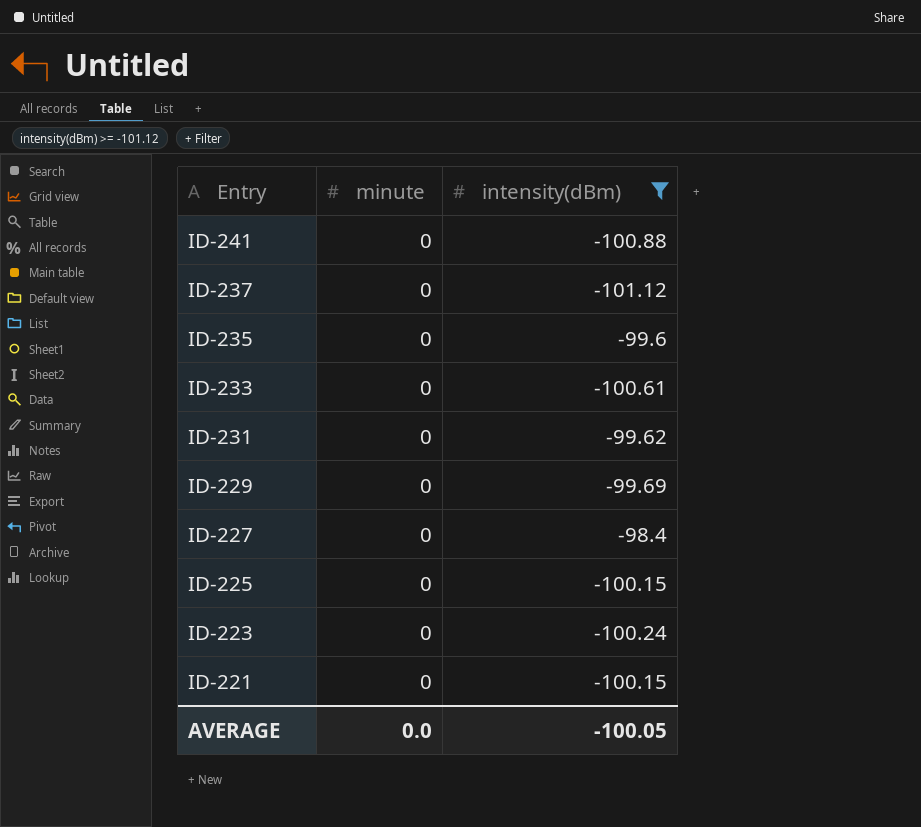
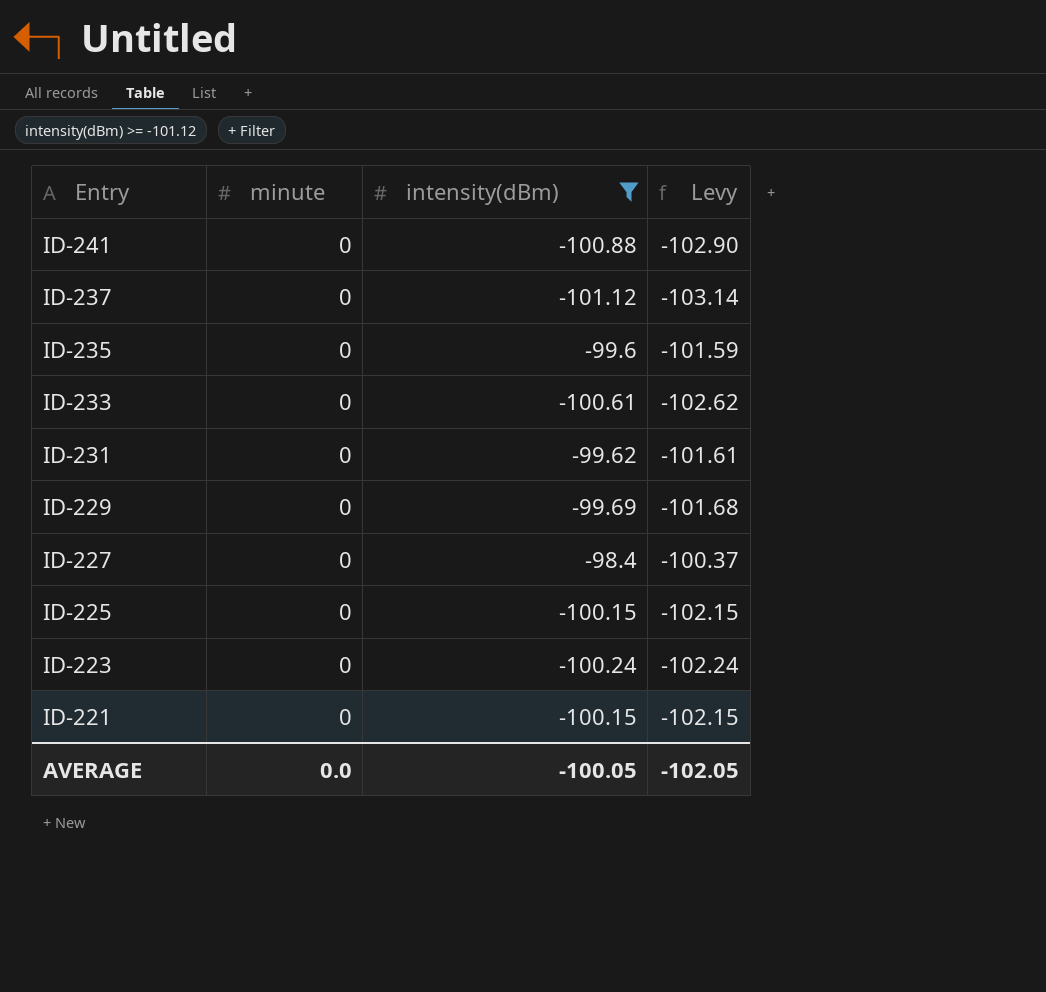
column Levy | formula: none -> [intensity(dBm)] * 1.02

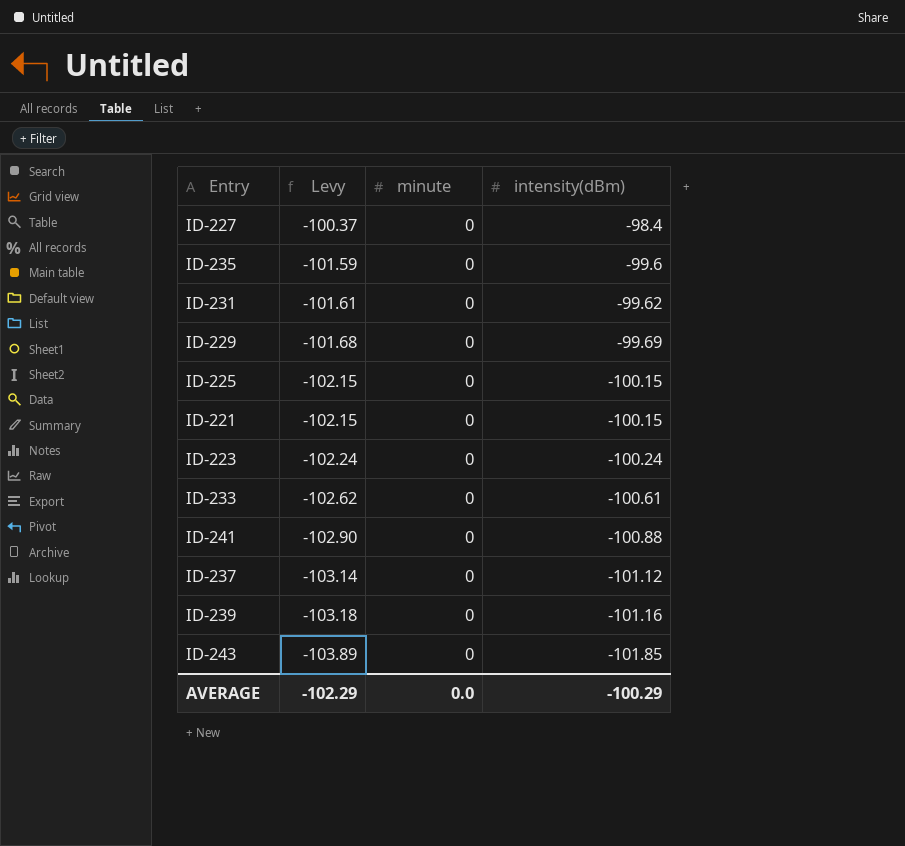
filter: intensity(dBm) >= -101.12 -> none
row order: Entry descending -> Levy descending
column Levy | position: 4 -> 2
AVERAGE | Levy: -102.05 -> -102.29
AVERAGE | intensity(dBm): -100.05 -> -100.29

